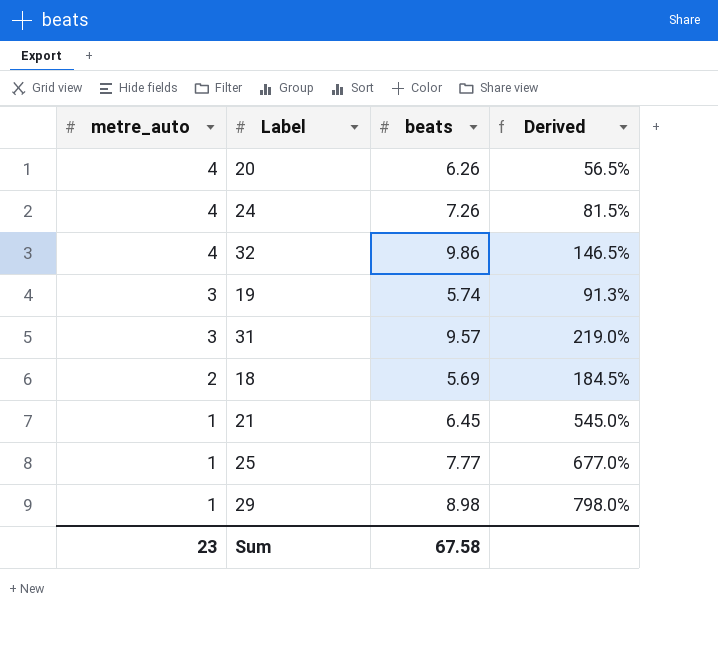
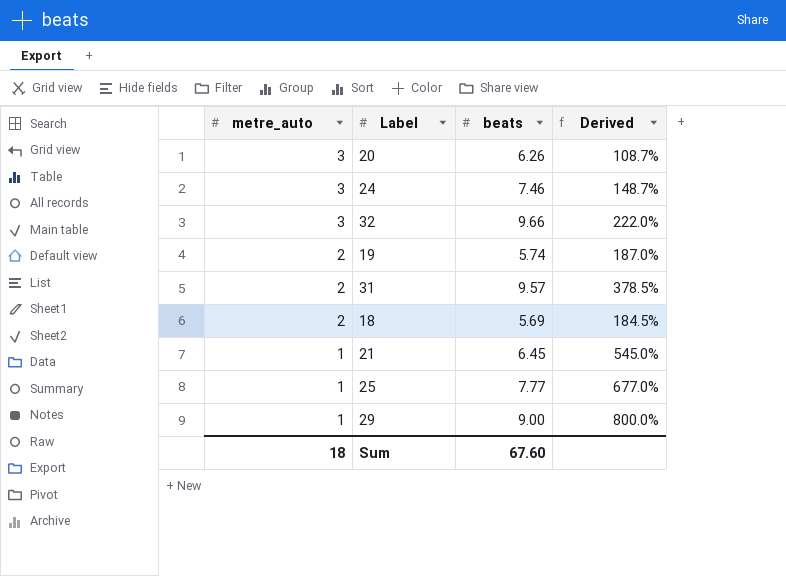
20 | metre_auto: 4 -> 3
20 | Derived: 56.5% -> 108.7%
24 | metre_auto: 4 -> 3
24 | beats: 7.26 -> 7.46
24 | Derived: 81.5% -> 148.7%
32 | metre_auto: 4 -> 3
32 | beats: 9.86 -> 9.66
32 | Derived: 146.5% -> 222.0%
19 | metre_auto: 3 -> 2
19 | Derived: 91.3% -> 187.0%
31 | metre_auto: 3 -> 2
31 | Derived: 219.0% -> 378.5%
29 | beats: 8.98 -> 9.00
29 | Derived: 798.0% -> 800.0%
Sum | metre_auto: 23 -> 18
Sum | beats: 67.58 -> 67.60

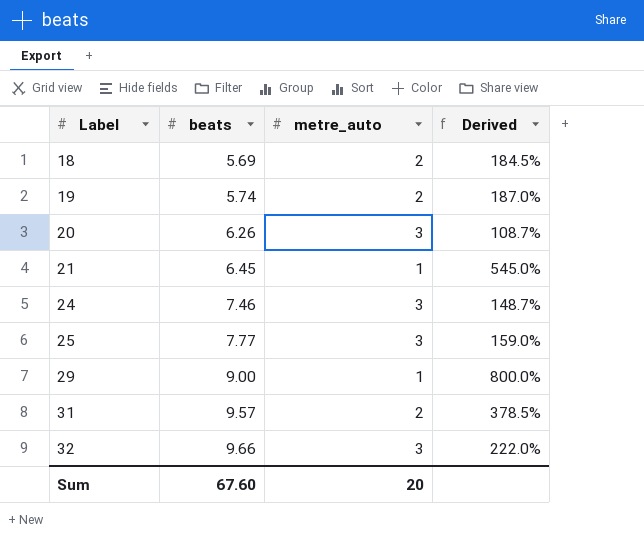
row order: metre_auto descending -> Label ascending
column metre_auto | position: 1 -> 3
25 | metre_auto: 1 -> 3
25 | Derived: 677.0% -> 159.0%
Sum | metre_auto: 18 -> 20

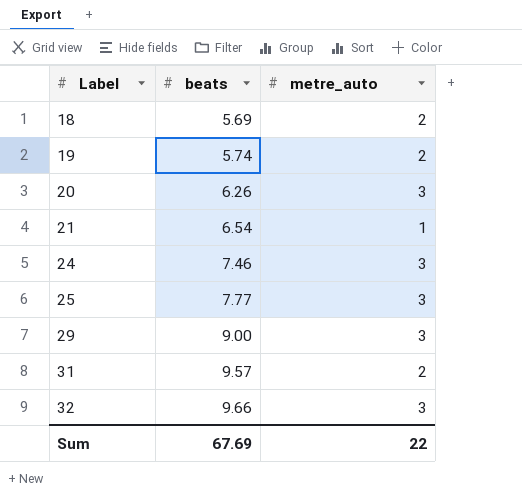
column Derived | formula: ([beats] - [metre_auto]) / [metre_auto] -> none
21 | beats: 6.45 -> 6.54
29 | metre_auto: 1 -> 3
Sum | beats: 67.60 -> 67.69
Sum | metre_auto: 20 -> 22

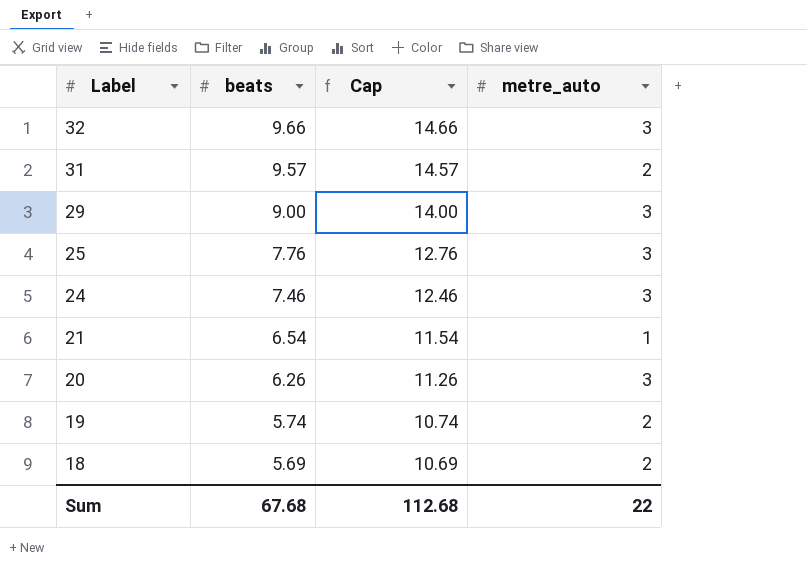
row order: Label ascending -> Label descending
column Cap | formula: none -> [beats] + 5
25 | beats: 7.77 -> 7.76
Sum | beats: 67.69 -> 67.68

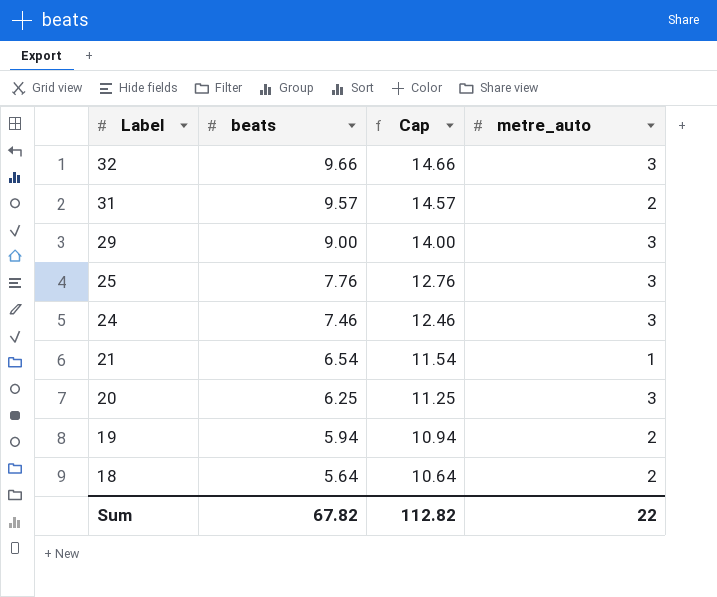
20 | beats: 6.26 -> 6.25
20 | Cap: 11.26 -> 11.25
19 | beats: 5.74 -> 5.94
19 | Cap: 10.74 -> 10.94
18 | beats: 5.69 -> 5.64
18 | Cap: 10.69 -> 10.64
Sum | beats: 67.68 -> 67.82
Sum | Cap: 112.68 -> 112.82

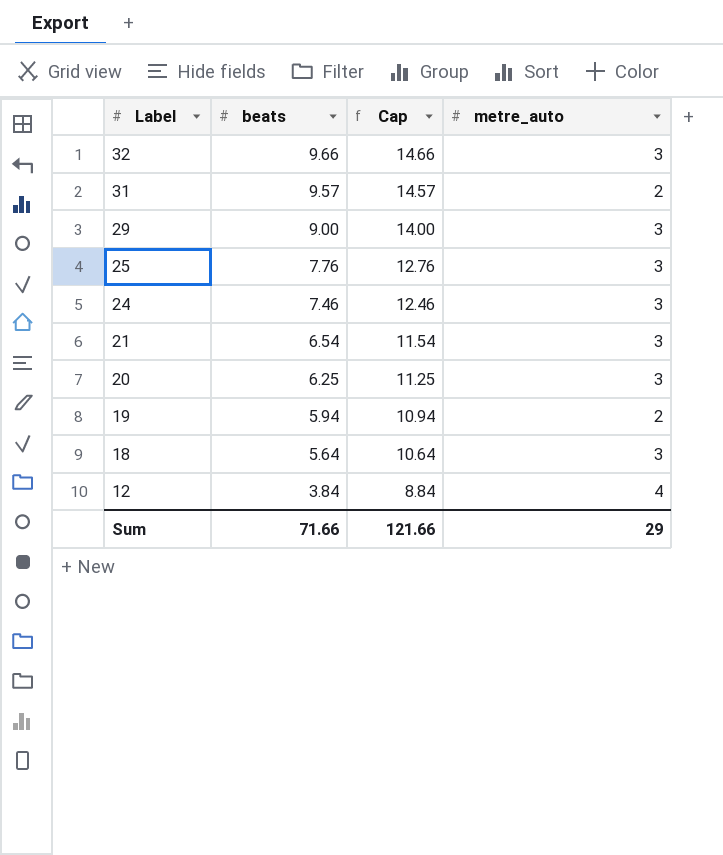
21 | metre_auto: 1 -> 3
18 | metre_auto: 2 -> 3
row 12: none -> 3.84 | 8.84 | 4
Sum | beats: 67.82 -> 71.66
Sum | Cap: 112.82 -> 121.66
Sum | metre_auto: 22 -> 29

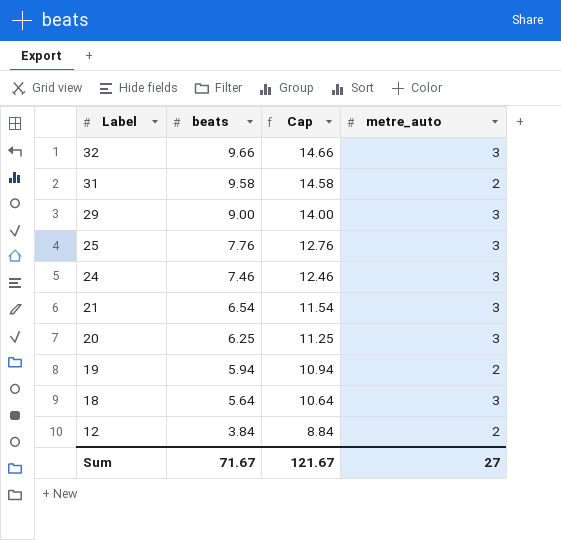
31 | beats: 9.57 -> 9.58
31 | Cap: 14.57 -> 14.58
12 | metre_auto: 4 -> 2
Sum | beats: 71.66 -> 71.67
Sum | Cap: 121.66 -> 121.67
Sum | metre_auto: 29 -> 27

